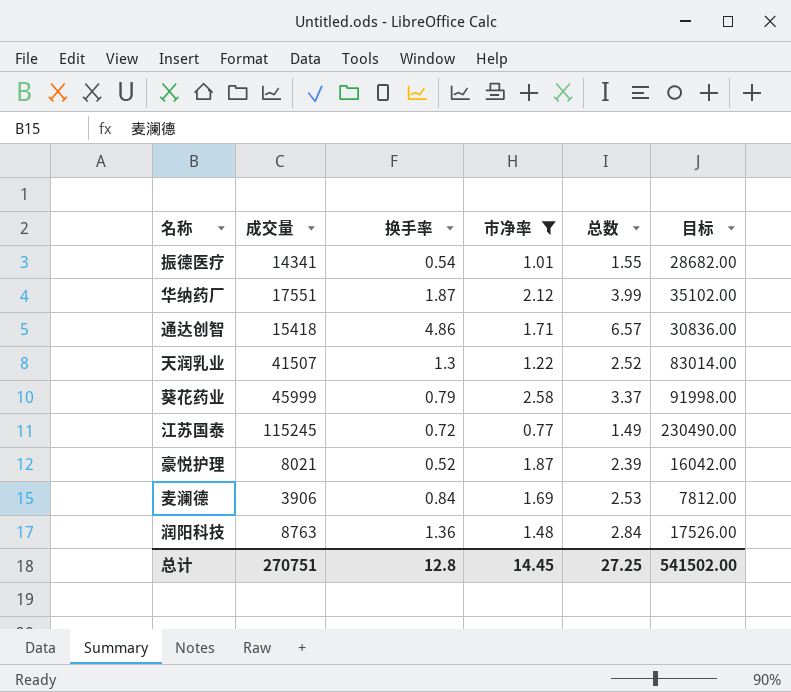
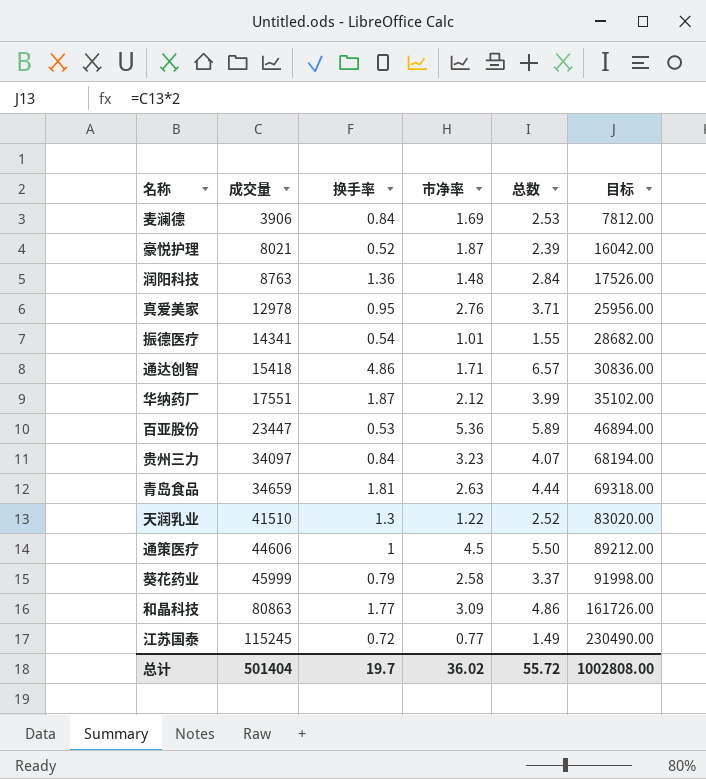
filter: 市净率 <= 2.58 -> none
row order: none -> 成交量 ascending
天润乳业 | 成交量: 41507 -> 41510
天润乳业 | 目标: 83014.00 -> 83020.00
总计 | 成交量: 270751 -> 501404
总计 | 换手率: 12.8 -> 19.7
总计 | 市净率: 14.45 -> 36.02
总计 | 总数: 27.25 -> 55.72
总计 | 目标: 541502.00 -> 1002808.00

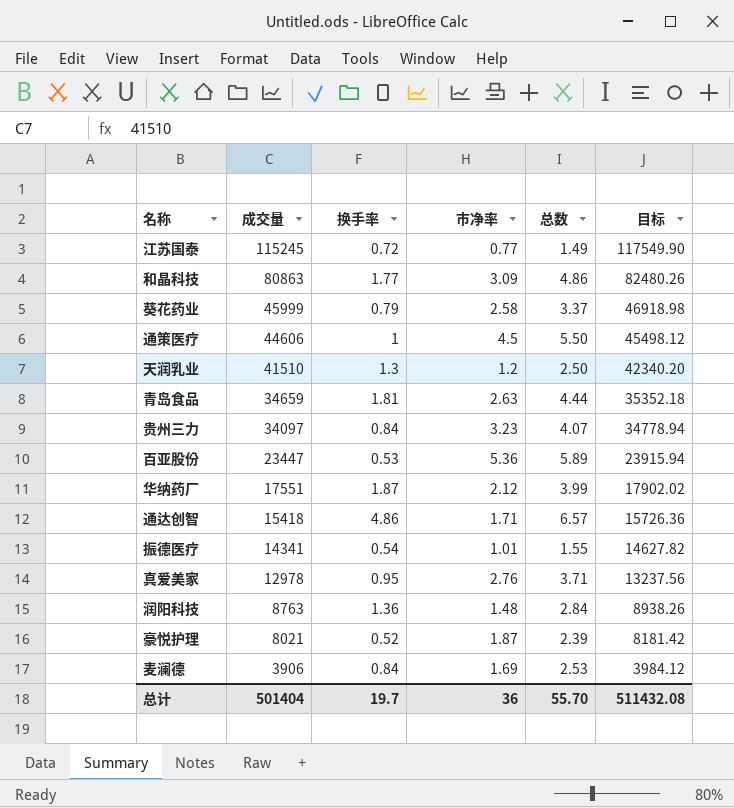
row order: 成交量 ascending -> 成交量 descending
column 目标 | formula: [成交量] * 2 -> [成交量] * 1.02
天润乳业 | 市净率: 1.22 -> 1.2
天润乳业 | 总数: 2.52 -> 2.50
总计 | 市净率: 36.02 -> 36
总计 | 总数: 55.72 -> 55.70
总计 | 目标: 1002808.00 -> 511432.08

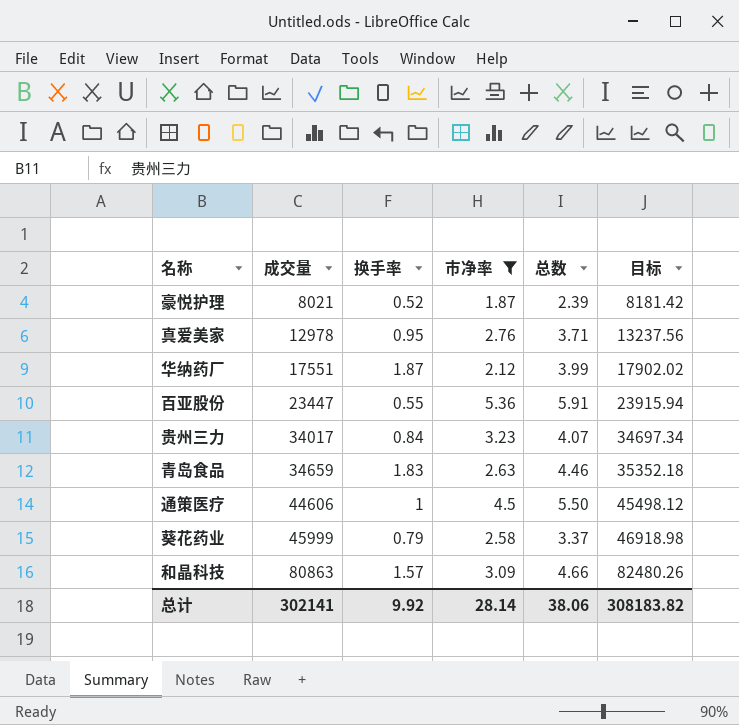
filter: none -> 市净率 >= 1.87
row order: 成交量 descending -> 成交量 ascending
百亚股份 | 换手率: 0.53 -> 0.55
百亚股份 | 总数: 5.89 -> 5.91
贵州三力 | 成交量: 34097 -> 34017
贵州三力 | 目标: 34778.94 -> 34697.34
青岛食品 | 换手率: 1.81 -> 1.83
青岛食品 | 总数: 4.44 -> 4.46
和晶科技 | 换手率: 1.77 -> 1.57
和晶科技 | 总数: 4.86 -> 4.66
总计 | 成交量: 501404 -> 302141
总计 | 换手率: 19.7 -> 9.92
总计 | 市净率: 36 -> 28.14
总计 | 总数: 55.70 -> 38.06
总计 | 目标: 511432.08 -> 308183.82

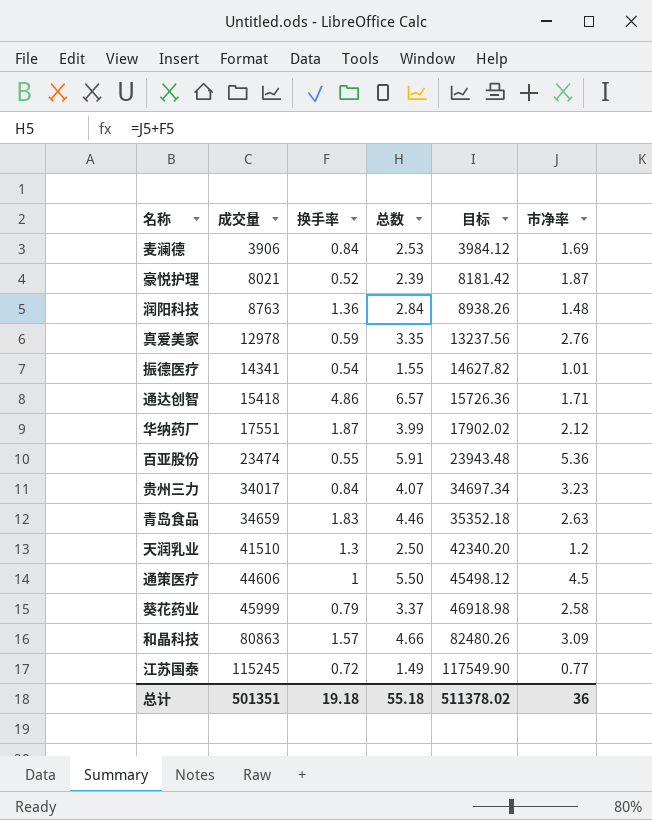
filter: 市净率 >= 1.87 -> none
column 市净率 | position: 4 -> 6
真爱美家 | 换手率: 0.95 -> 0.59
真爱美家 | 总数: 3.71 -> 3.35
百亚股份 | 成交量: 23447 -> 23474
百亚股份 | 目标: 23915.94 -> 23943.48
总计 | 成交量: 302141 -> 501351
总计 | 换手率: 9.92 -> 19.18
总计 | 总数: 38.06 -> 55.18
总计 | 目标: 308183.82 -> 511378.02
总计 | 市净率: 28.14 -> 36

